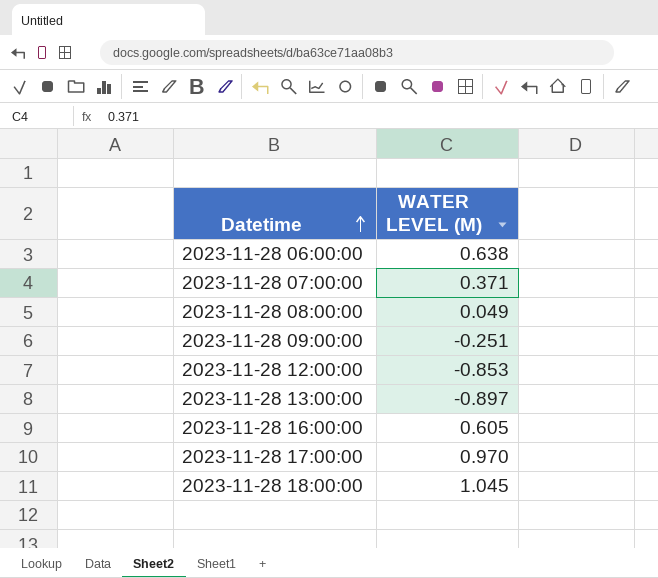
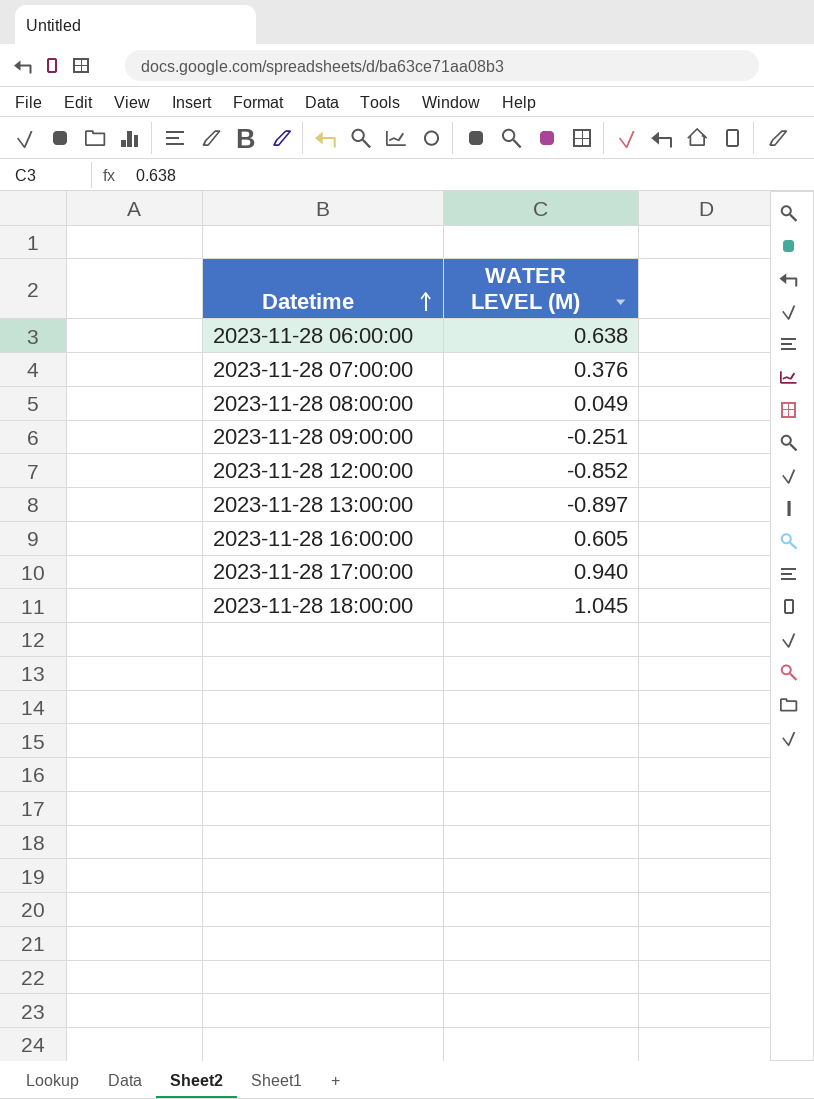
2023-11-28 07:00:00 | WATER LEVEL (M): 0.371 -> 0.376
2023-11-28 12:00:00 | WATER LEVEL (M): -0.853 -> -0.852
2023-11-28 17:00:00 | WATER LEVEL (M): 0.970 -> 0.940

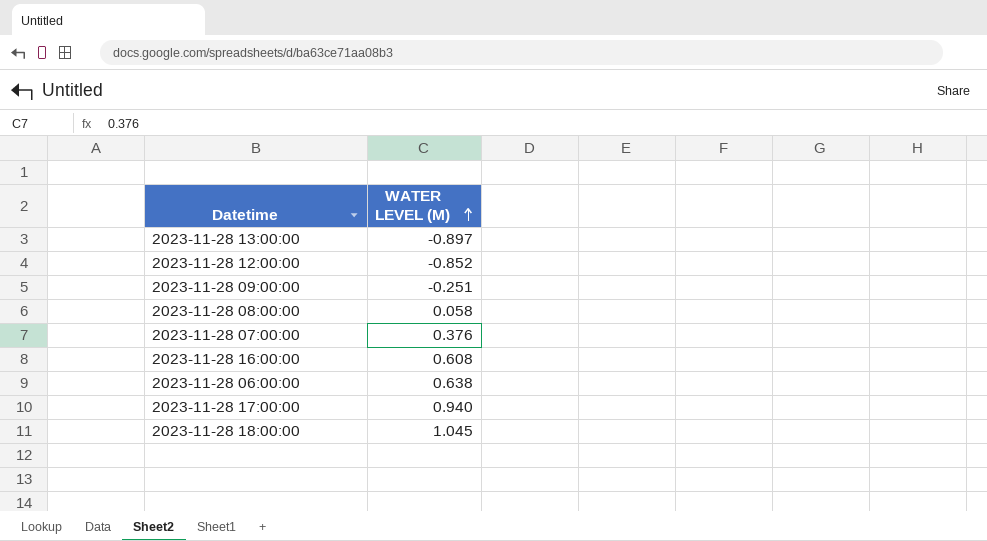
row order: Datetime ascending -> WATER LEVEL (M) ascending
2023-11-28 08:00:00 | WATER LEVEL (M): 0.049 -> 0.058
2023-11-28 16:00:00 | WATER LEVEL (M): 0.605 -> 0.608

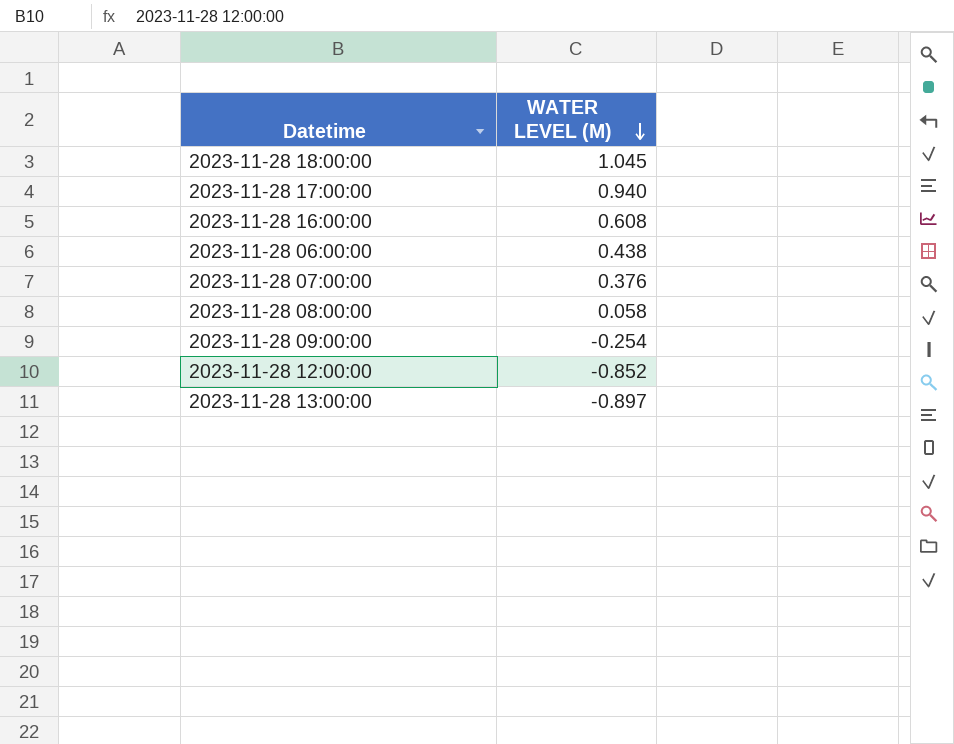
row order: WATER LEVEL (M) ascending -> WATER LEVEL (M) descending
2023-11-28 06:00:00 | WATER LEVEL (M): 0.638 -> 0.438
2023-11-28 09:00:00 | WATER LEVEL (M): -0.251 -> -0.254

